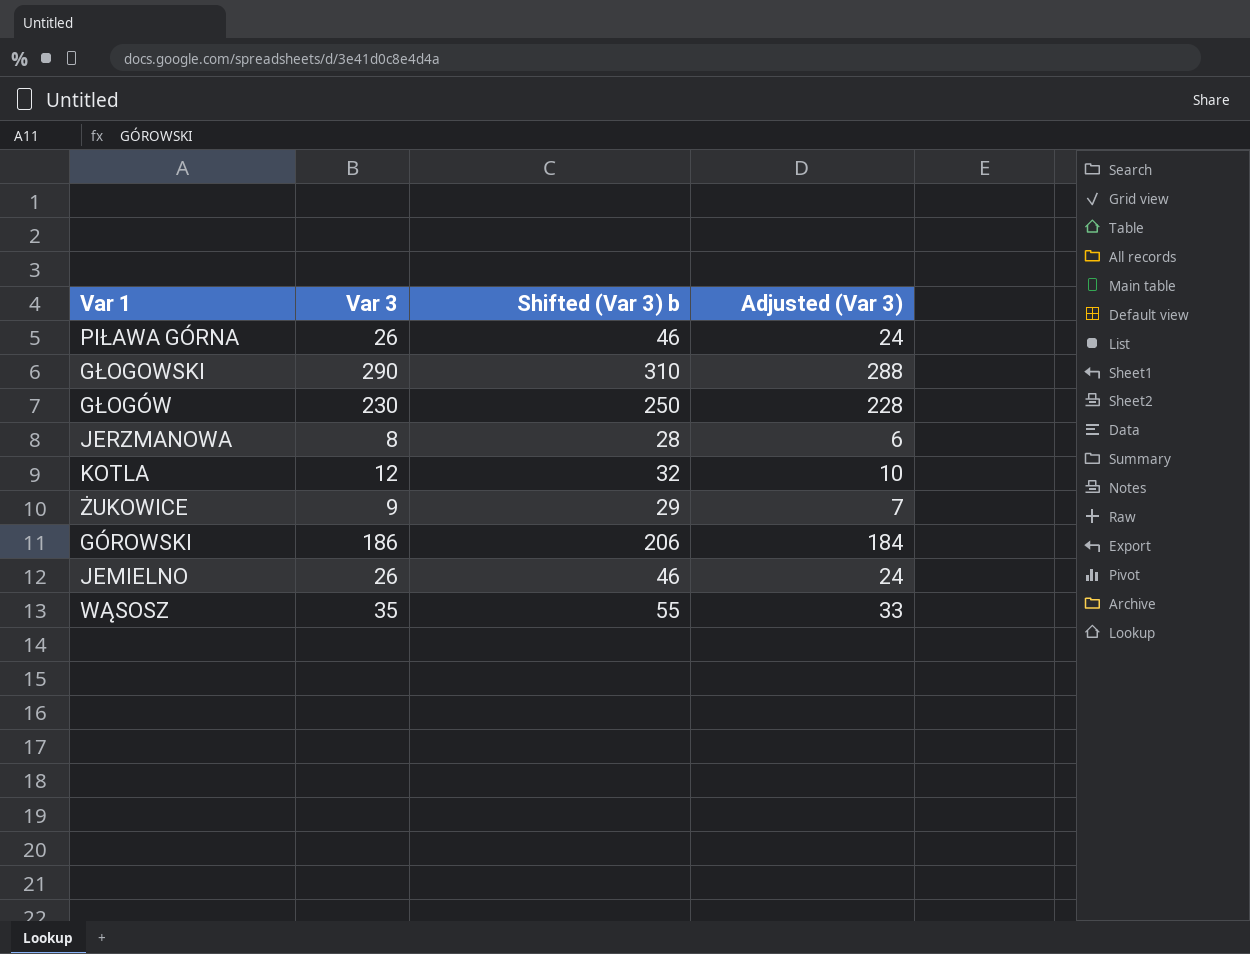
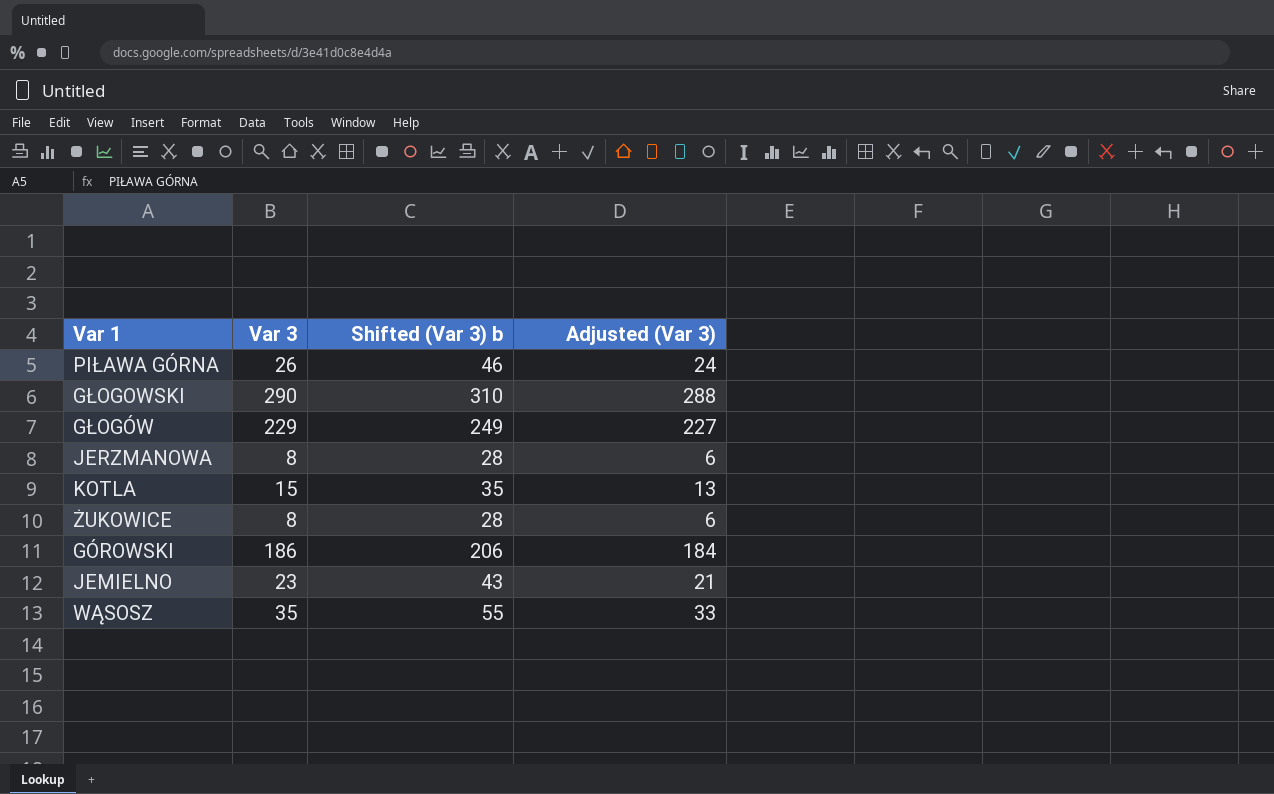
GŁOGÓW | Var 3: 230 -> 229
GŁOGÓW | Shifted (Var 3) b: 250 -> 249
GŁOGÓW | Adjusted (Var 3): 228 -> 227
KOTLA | Var 3: 12 -> 15
KOTLA | Shifted (Var 3) b: 32 -> 35
KOTLA | Adjusted (Var 3): 10 -> 13
ŻUKOWICE | Var 3: 9 -> 8
ŻUKOWICE | Shifted (Var 3) b: 29 -> 28
ŻUKOWICE | Adjusted (Var 3): 7 -> 6
JEMIELNO | Var 3: 26 -> 23
JEMIELNO | Shifted (Var 3) b: 46 -> 43
JEMIELNO | Adjusted (Var 3): 24 -> 21

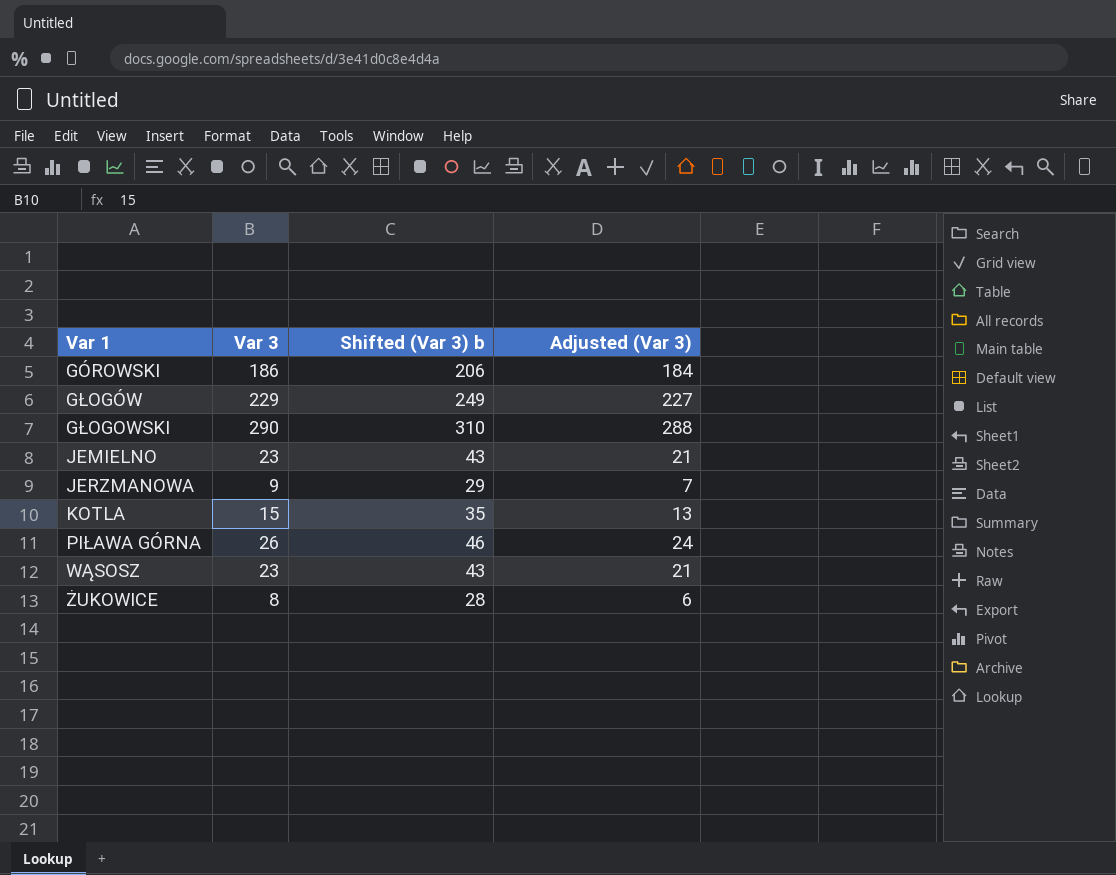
row order: none -> Var 1 ascending
JERZMANOWA | Var 3: 8 -> 9
JERZMANOWA | Shifted (Var 3) b: 28 -> 29
JERZMANOWA | Adjusted (Var 3): 6 -> 7
WĄSOSZ | Var 3: 35 -> 23
WĄSOSZ | Shifted (Var 3) b: 55 -> 43
WĄSOSZ | Adjusted (Var 3): 33 -> 21

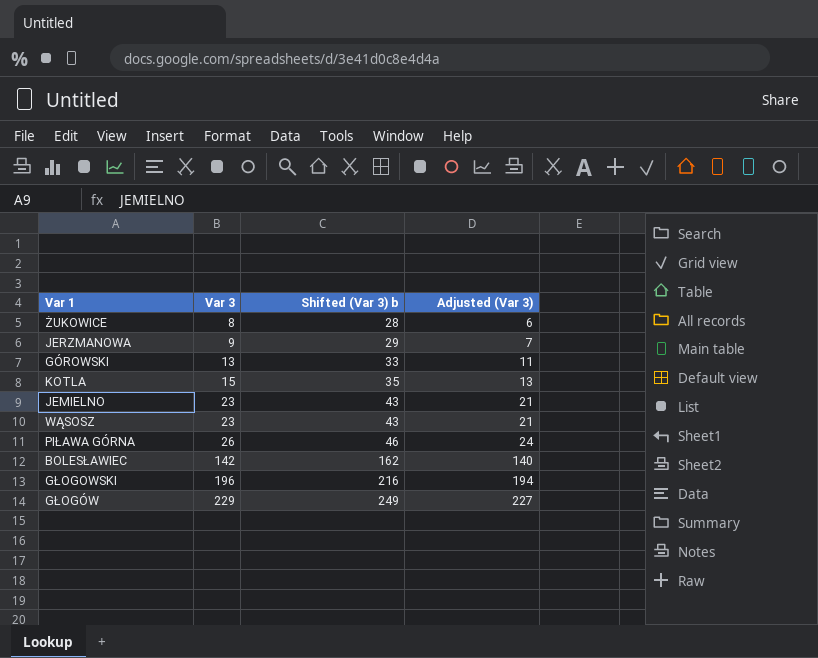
row order: Var 1 ascending -> Var 3 ascending
GÓROWSKI | Var 3: 186 -> 13
GÓROWSKI | Shifted (Var 3) b: 206 -> 33
GÓROWSKI | Adjusted (Var 3): 184 -> 11
row BOLESŁAWIEC: none -> 142 | 162 | 140
GŁOGOWSKI | Var 3: 290 -> 196
GŁOGOWSKI | Shifted (Var 3) b: 310 -> 216
GŁOGOWSKI | Adjusted (Var 3): 288 -> 194

